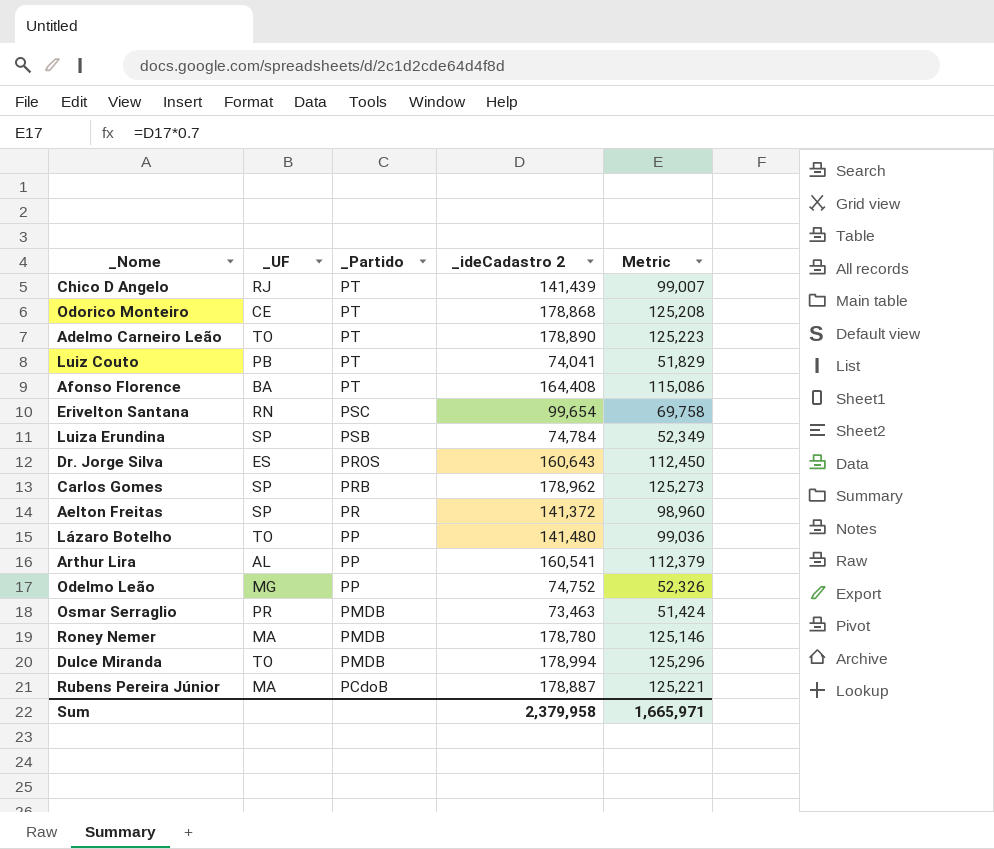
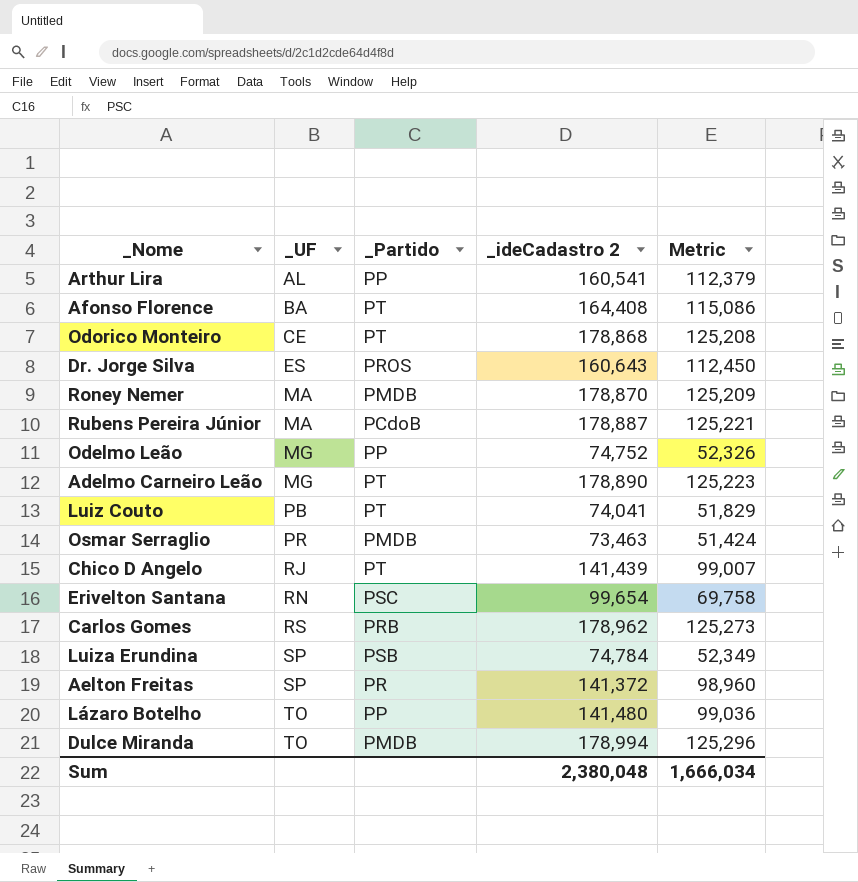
row order: _Partido descending -> _UF ascending
Roney Nemer | _ideCadastro 2: 178,780 -> 178,870
Roney Nemer | Metric: 125,146 -> 125,209
Adelmo Carneiro Leão | _UF: TO -> MG
Carlos Gomes | _UF: SP -> RS
Sum | _ideCadastro 2: 2,379,958 -> 2,380,048
Sum | Metric: 1,665,971 -> 1,666,034

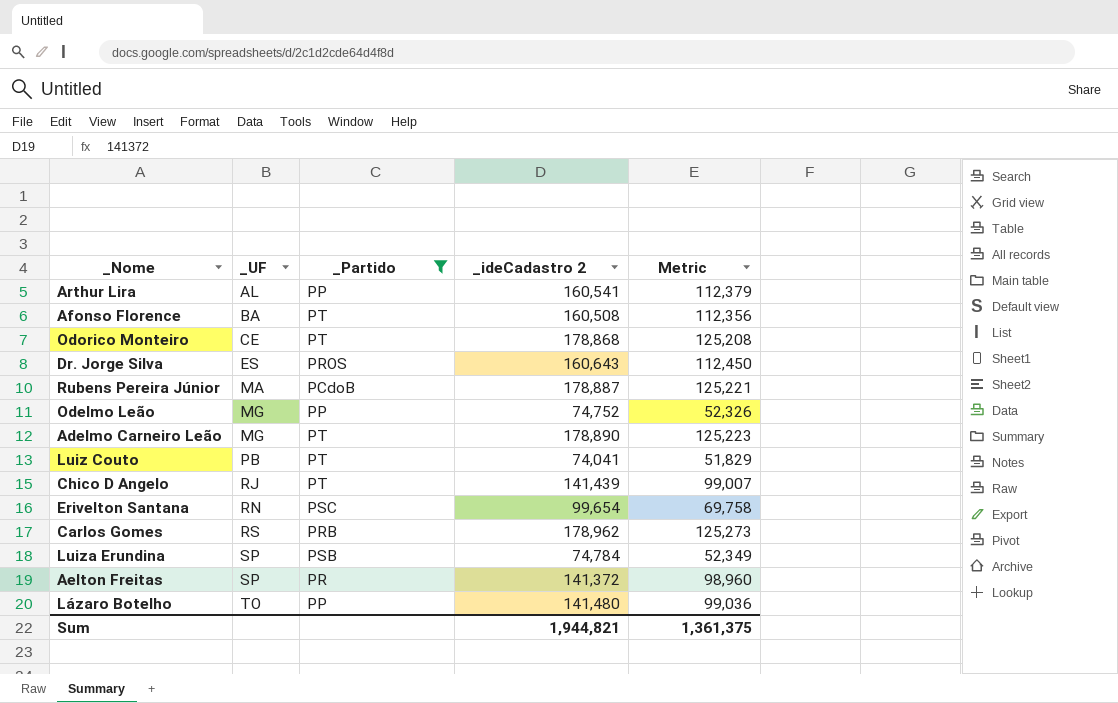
filter: none -> _Partido != PMDB
Afonso Florence | _ideCadastro 2: 164,408 -> 160,508
Afonso Florence | Metric: 115,086 -> 112,356
Sum | _ideCadastro 2: 2,380,048 -> 1,944,821
Sum | Metric: 1,666,034 -> 1,361,375

